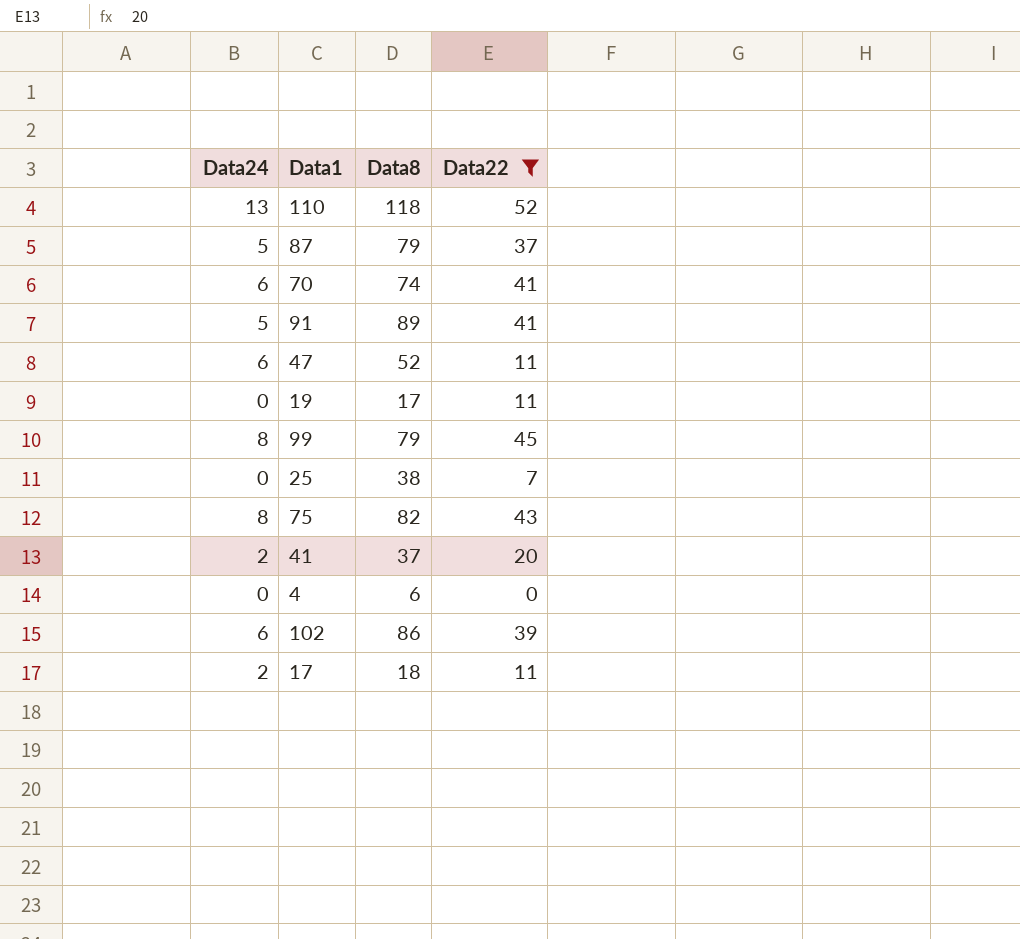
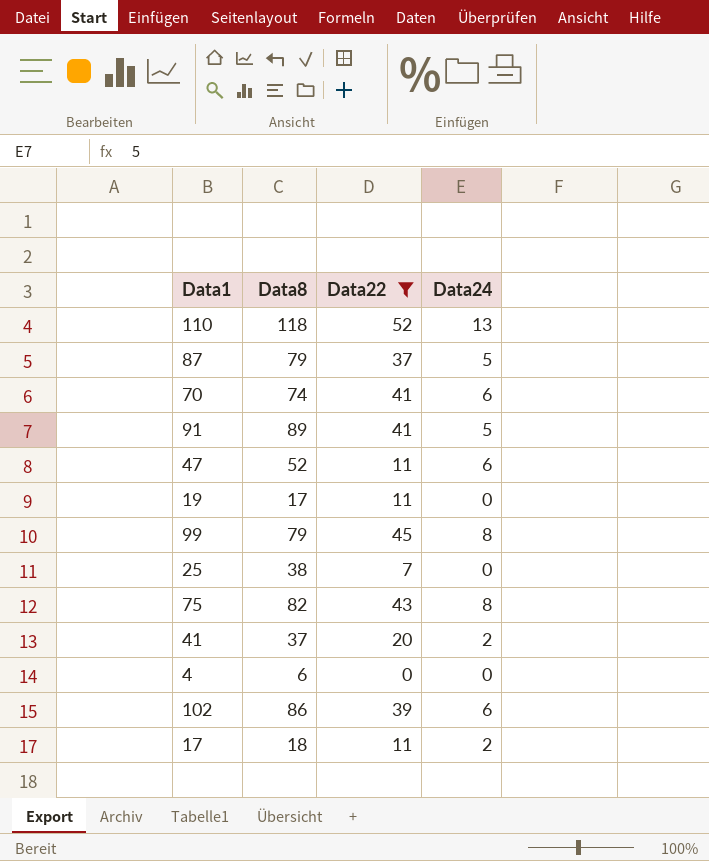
column Data24 | position: 1 -> 4

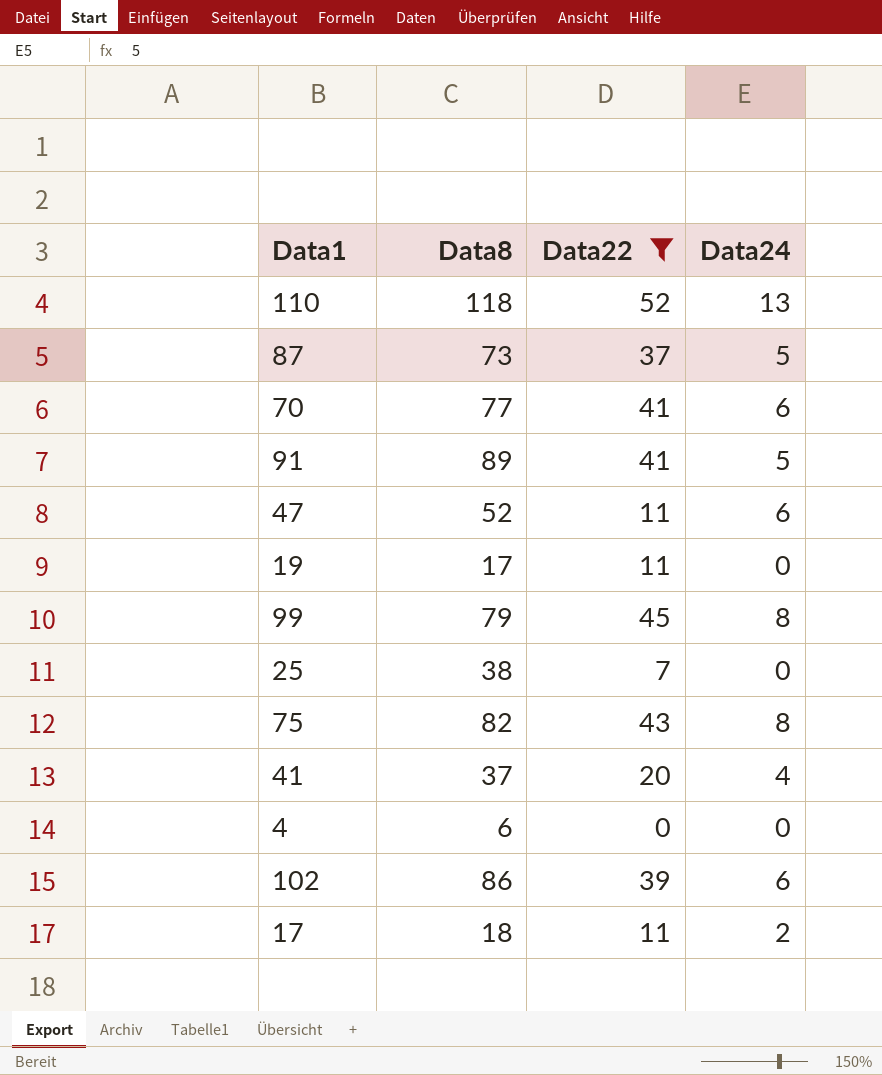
87 | Data8: 79 -> 73
70 | Data8: 74 -> 77
41 | Data24: 2 -> 4

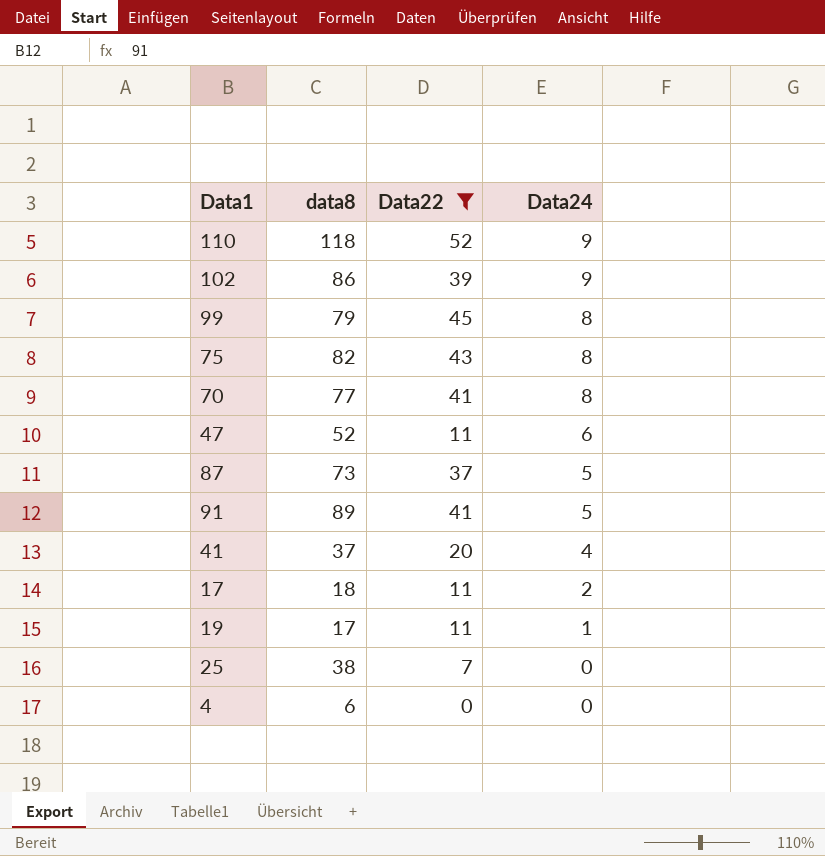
row order: none -> Data24 descending
column name: Data8 -> data8
110 | Data24: 13 -> 9
102 | Data24: 6 -> 9
70 | Data24: 6 -> 8
19 | Data24: 0 -> 1

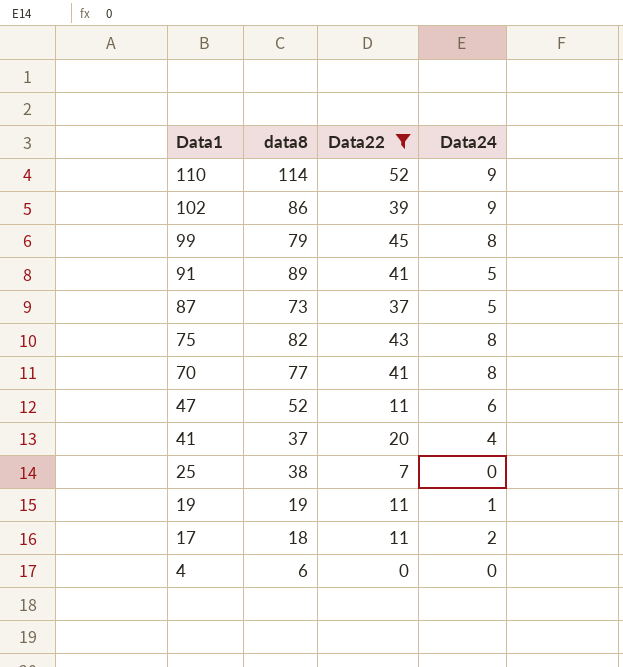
row order: Data24 descending -> Data1 descending
110 | data8: 118 -> 114
19 | data8: 17 -> 19

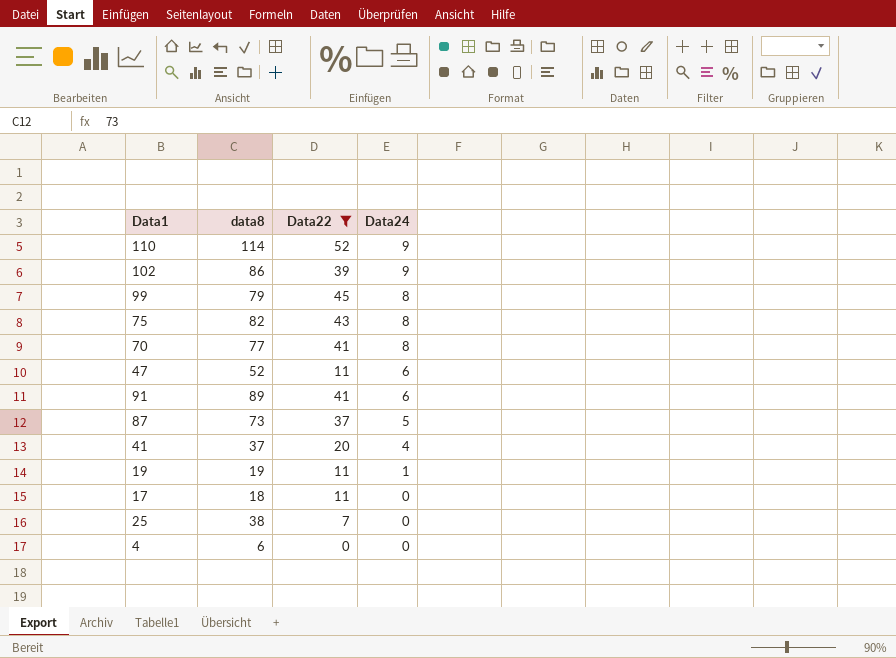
row order: Data1 descending -> Data24 descending
91 | Data24: 5 -> 6
17 | Data24: 2 -> 0

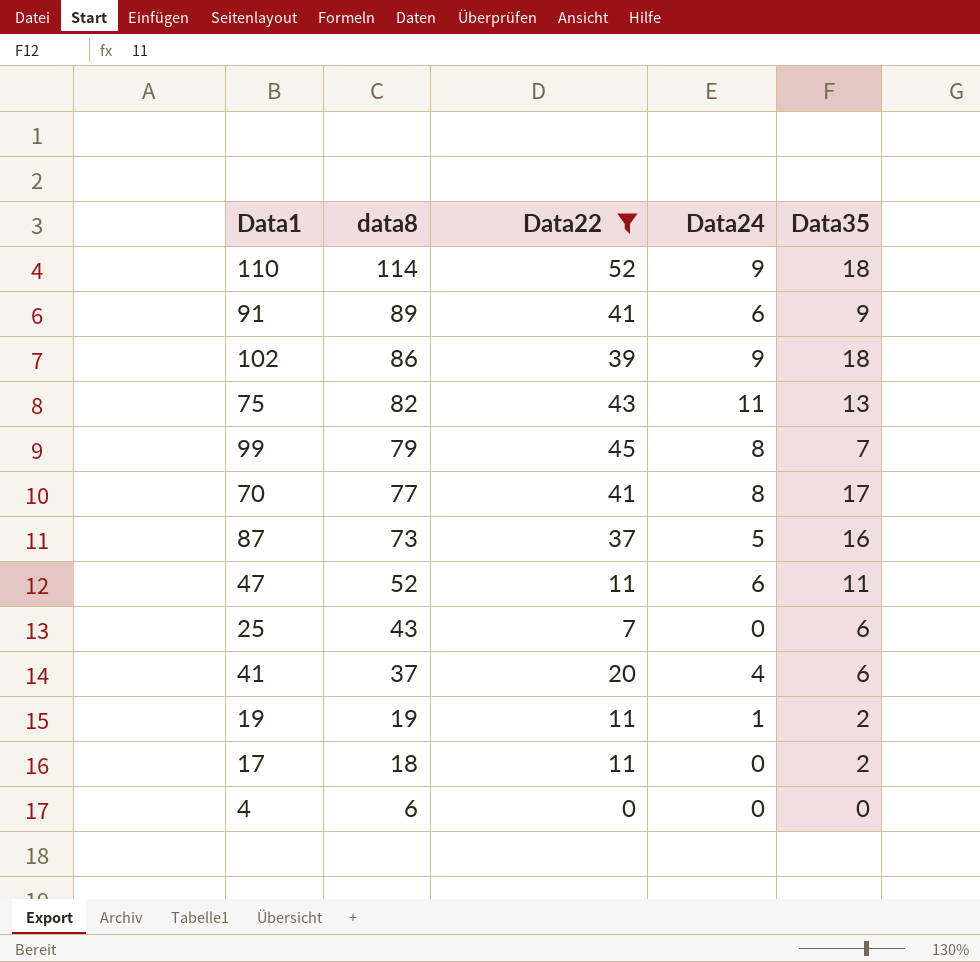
row order: Data24 descending -> data8 descending
column Data35 | position: none -> 5
75 | Data24: 8 -> 11
25 | data8: 38 -> 43

